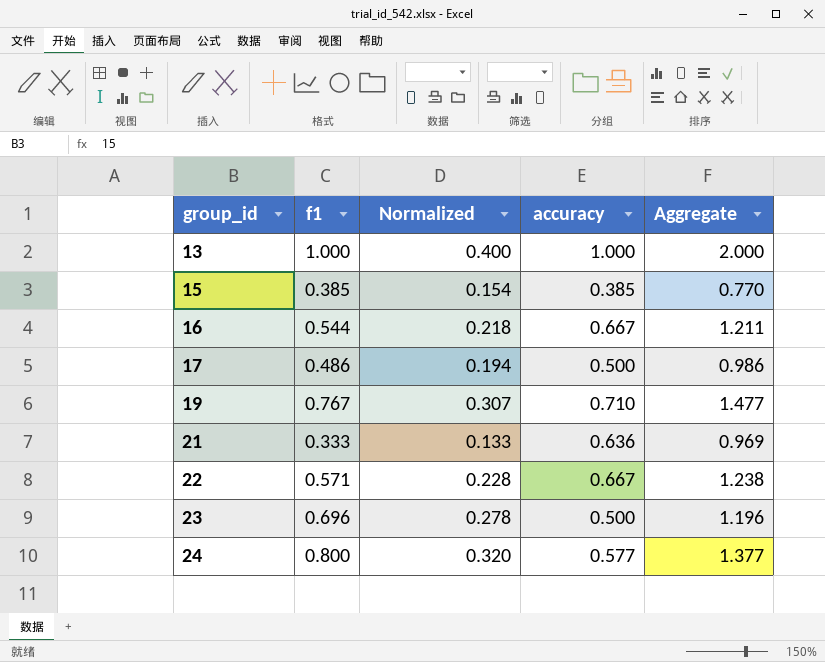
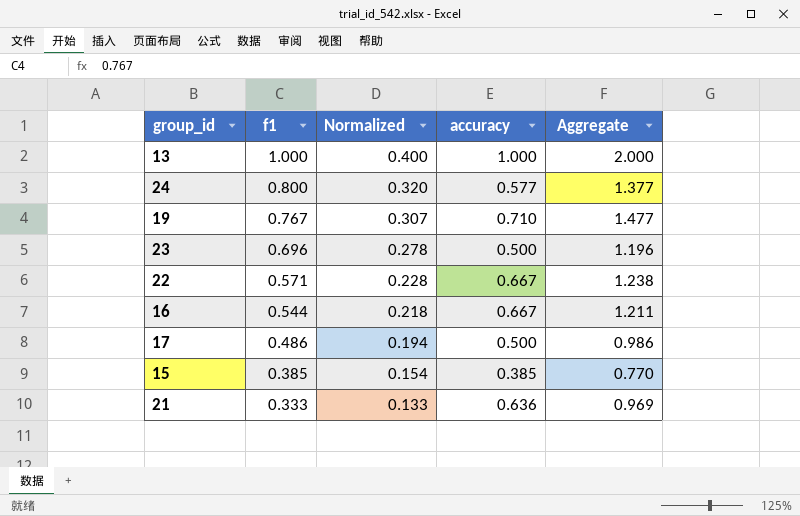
row order: group_id ascending -> f1 descending

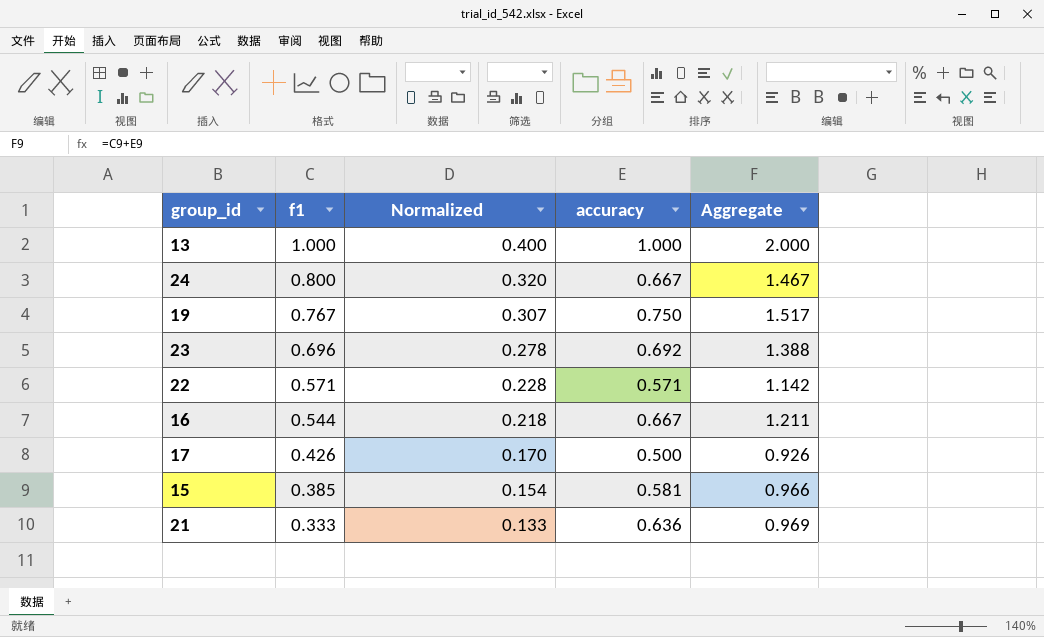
24 | accuracy: 0.577 -> 0.667
24 | Aggregate: 1.377 -> 1.467
19 | accuracy: 0.710 -> 0.750
19 | Aggregate: 1.477 -> 1.517
23 | accuracy: 0.500 -> 0.692
23 | Aggregate: 1.196 -> 1.388
22 | accuracy: 0.667 -> 0.571
22 | Aggregate: 1.238 -> 1.142
17 | f1: 0.486 -> 0.426
17 | Normalized: 0.194 -> 0.170
17 | Aggregate: 0.986 -> 0.926
15 | accuracy: 0.385 -> 0.581
15 | Aggregate: 0.770 -> 0.966

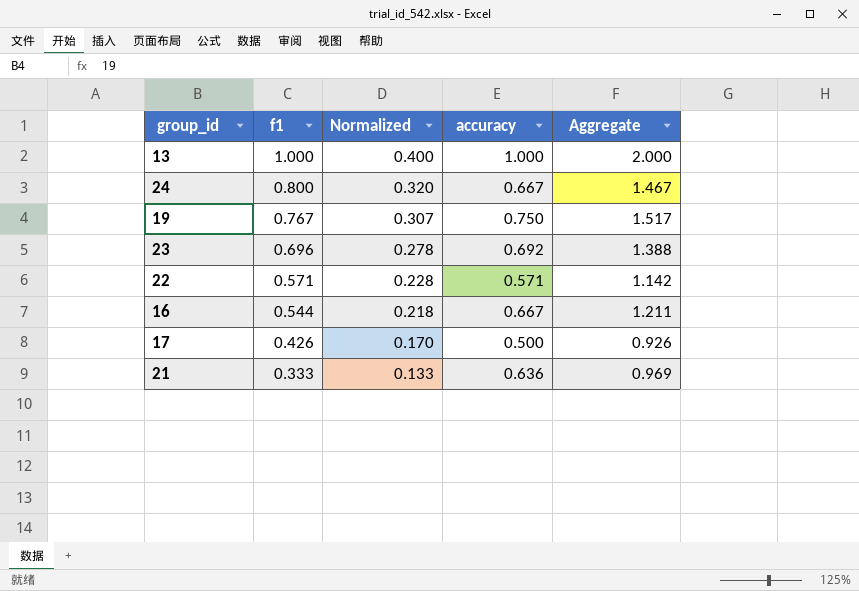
row 15: 0.385 | 0.154 | 0.581 | 0.966 -> none

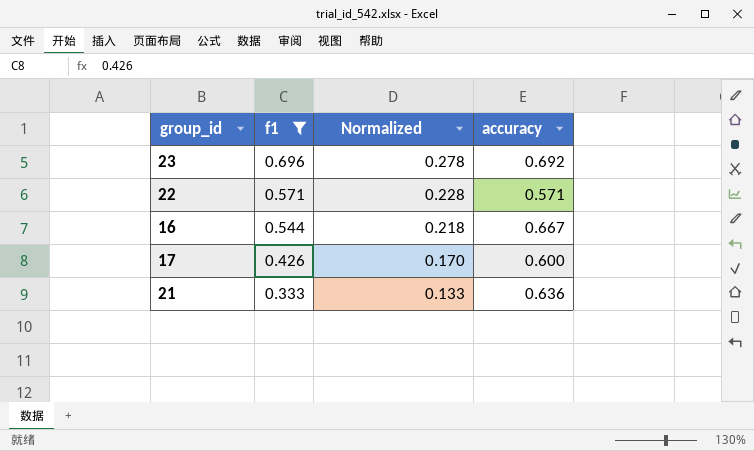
filter: none -> f1 <= 0.696
column Aggregate | formula: [f1] + [accuracy] -> none
17 | accuracy: 0.500 -> 0.600

